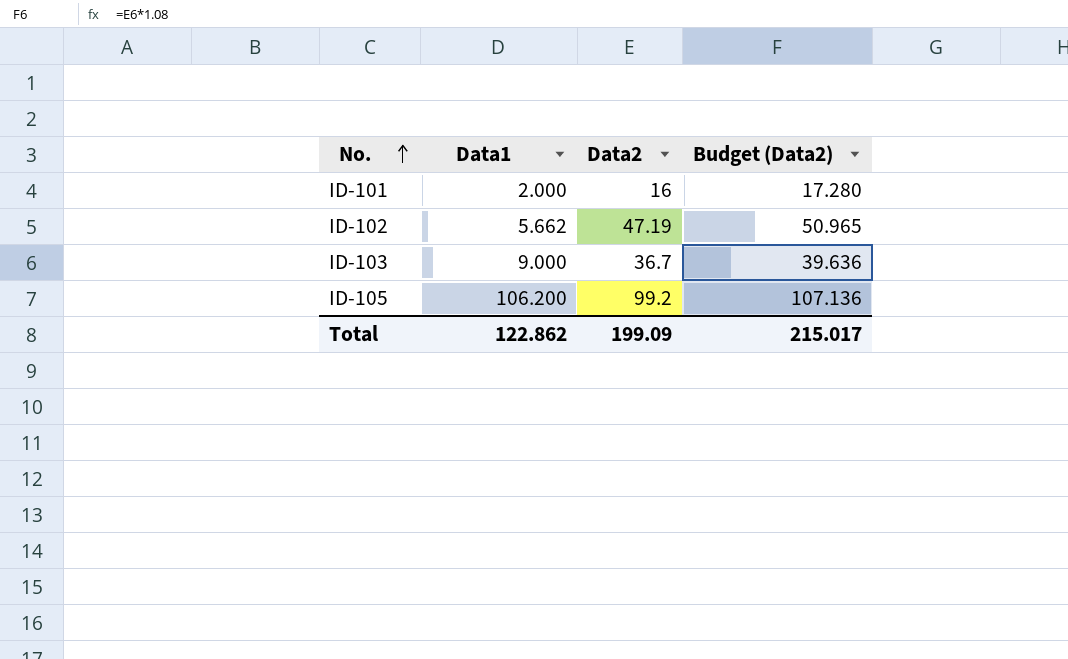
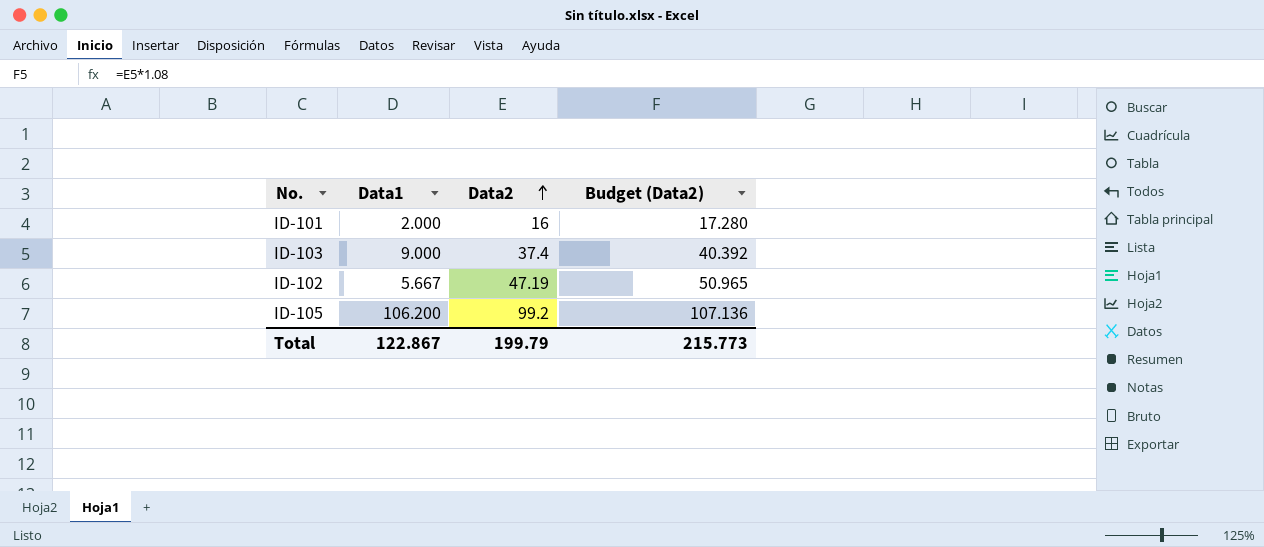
row order: No. ascending -> Data2 ascending
ID-103 | Data2: 36.7 -> 37.4
ID-103 | Budget (Data2): 39.636 -> 40.392
ID-102 | Data1: 5.662 -> 5.667
Total | Data1: 122.862 -> 122.867
Total | Data2: 199.09 -> 199.79
Total | Budget (Data2): 215.017 -> 215.773

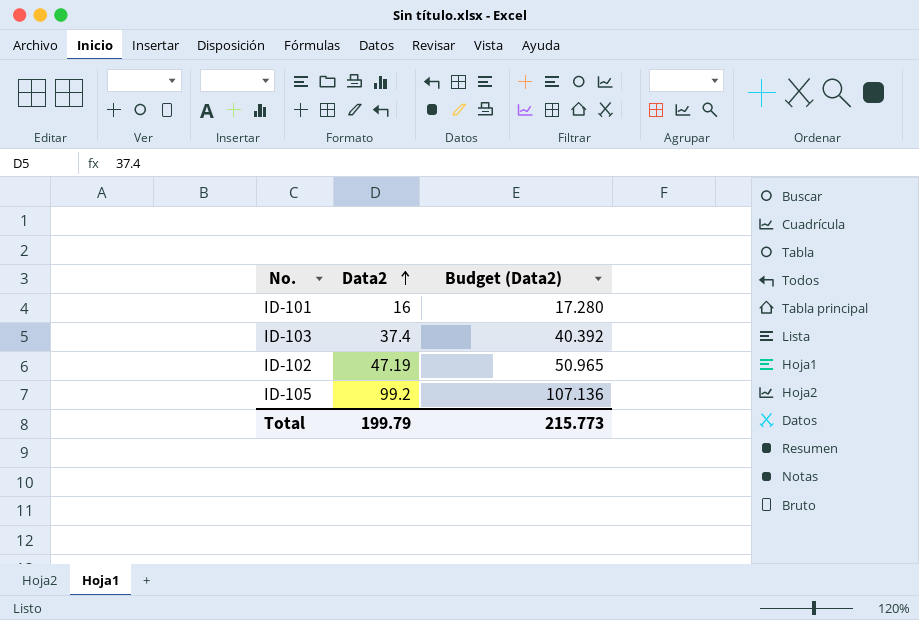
column Data1 | position: 2 -> none

